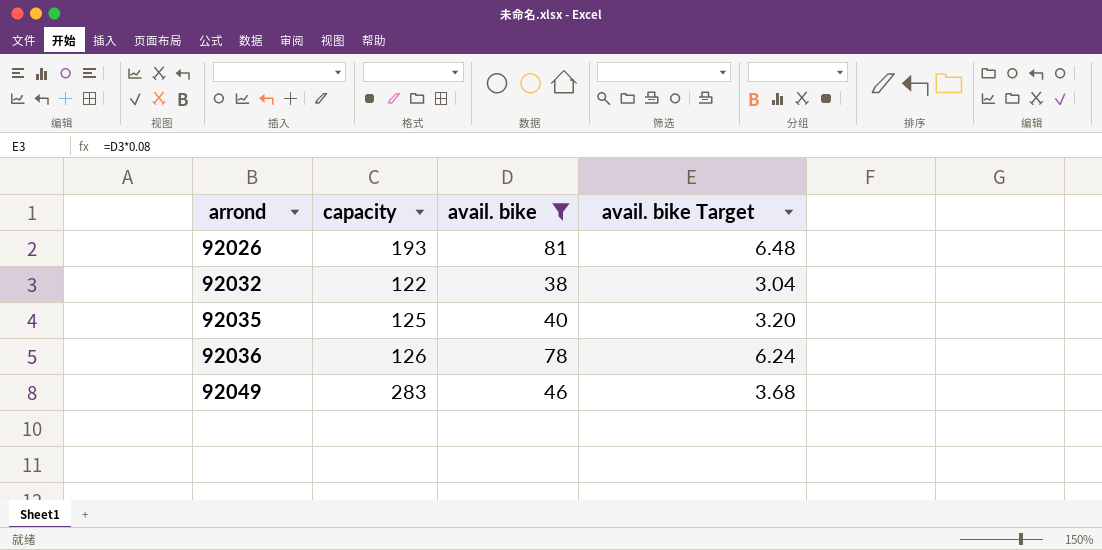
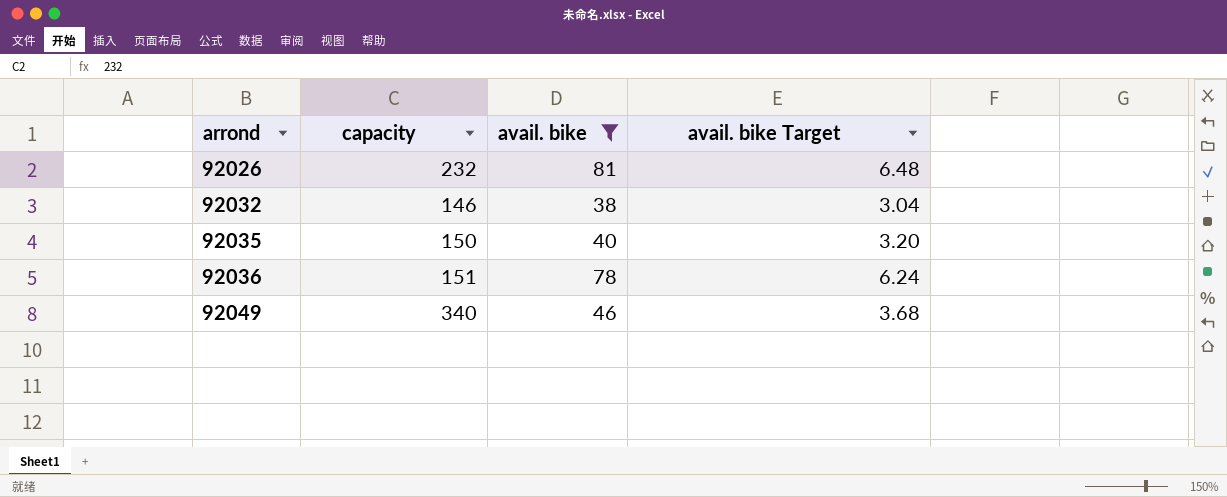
92026 | capacity: 193 -> 232
92032 | capacity: 122 -> 146
92035 | capacity: 125 -> 150
92036 | capacity: 126 -> 151
92049 | capacity: 283 -> 340

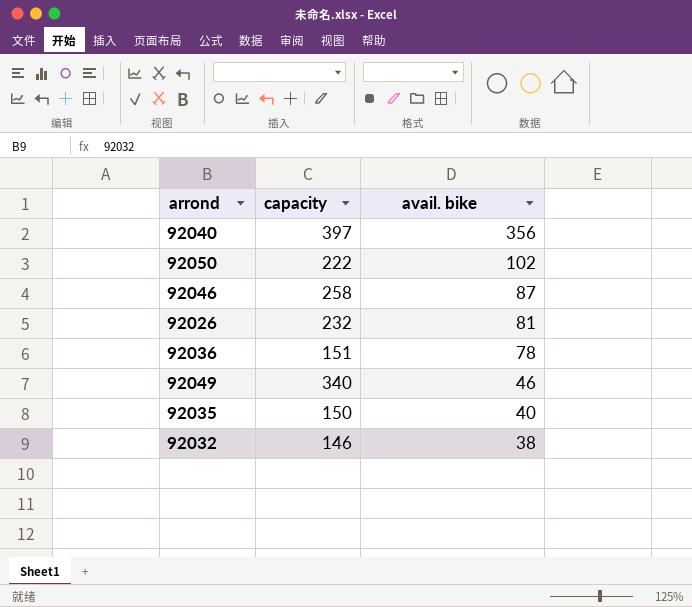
filter: avail. bike <= 81 -> none
row order: arrond ascending -> avail. bike descending
column avail. bike Target | formula: [avail. bike] * 0.08 -> none

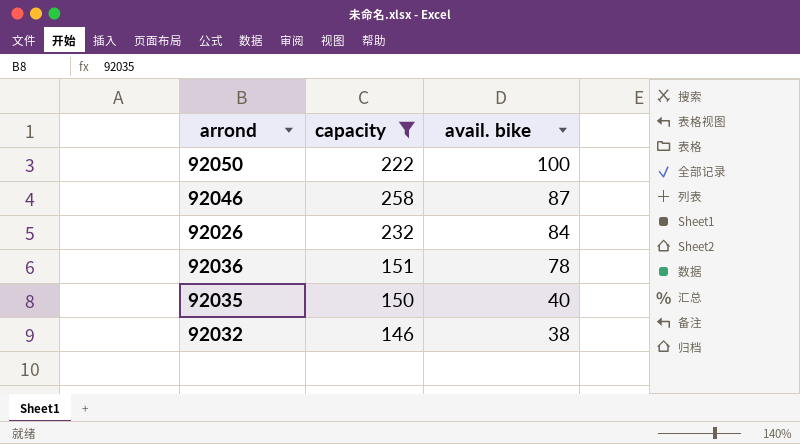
filter: none -> capacity <= 258
92050 | avail. bike: 102 -> 100
92026 | avail. bike: 81 -> 84

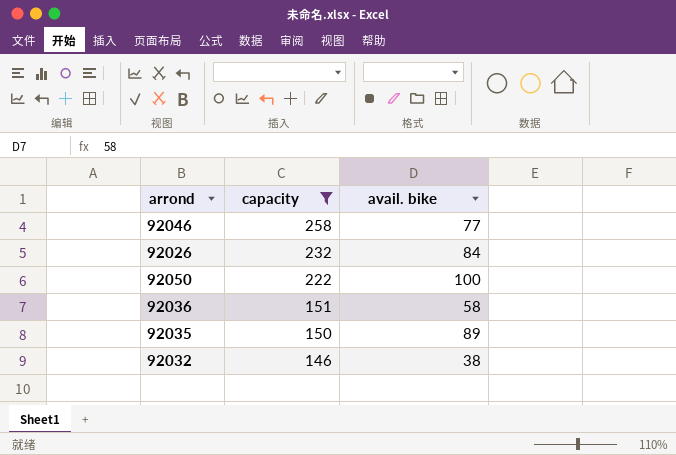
row order: avail. bike descending -> capacity descending
92046 | avail. bike: 87 -> 77
92036 | avail. bike: 78 -> 58
92035 | avail. bike: 40 -> 89

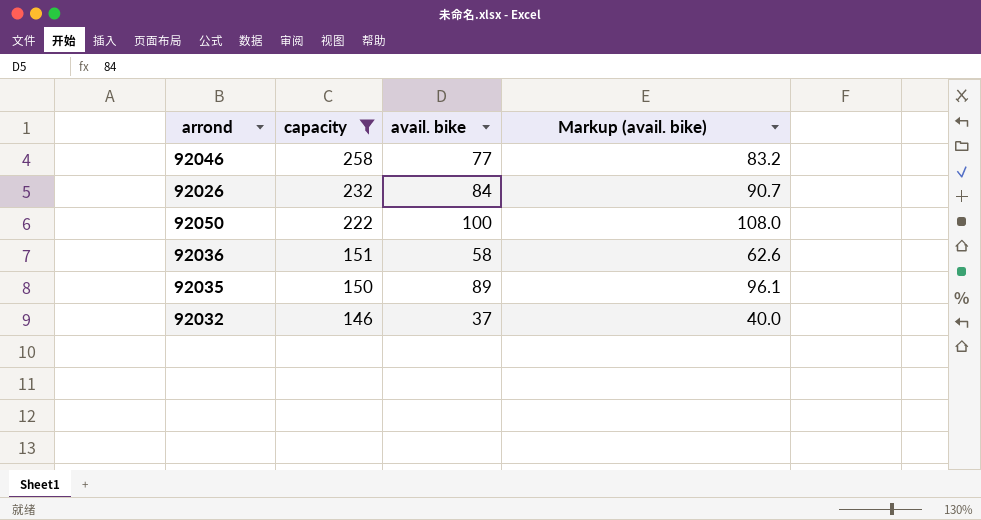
column Markup (avail. bike) | formula: none -> [avail. bike] * 1.08
92032 | avail. bike: 38 -> 37

